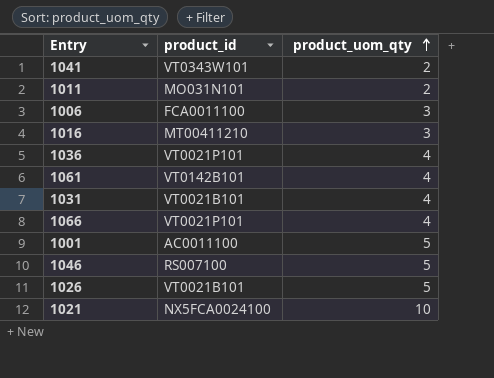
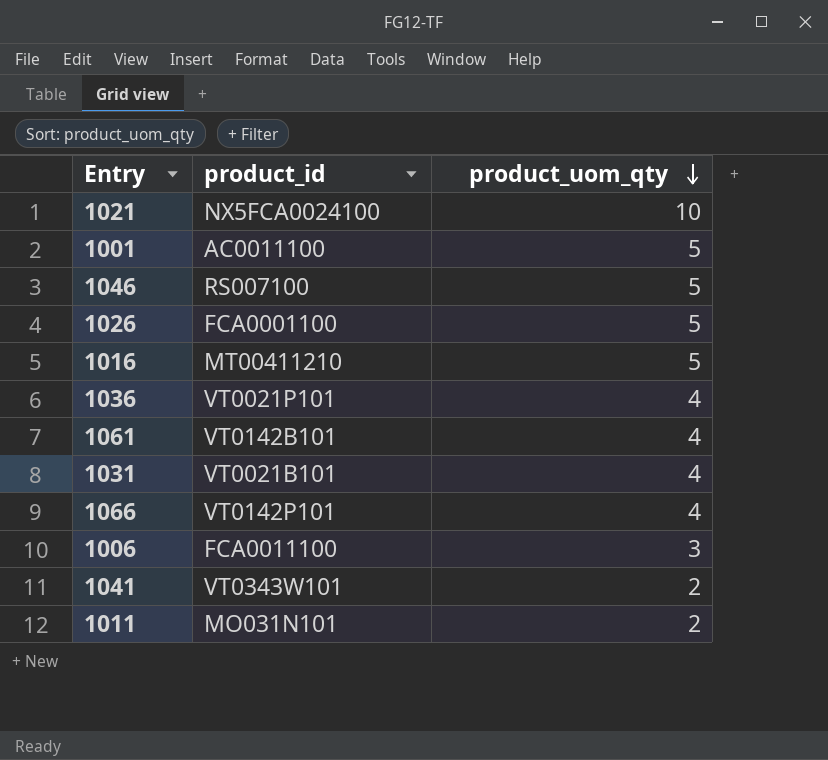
row order: product_uom_qty ascending -> product_uom_qty descending
1026 | product_id: VT0021B101 -> FCA0001100
1016 | product_uom_qty: 3 -> 5
1066 | product_id: VT0021P101 -> VT0142P101

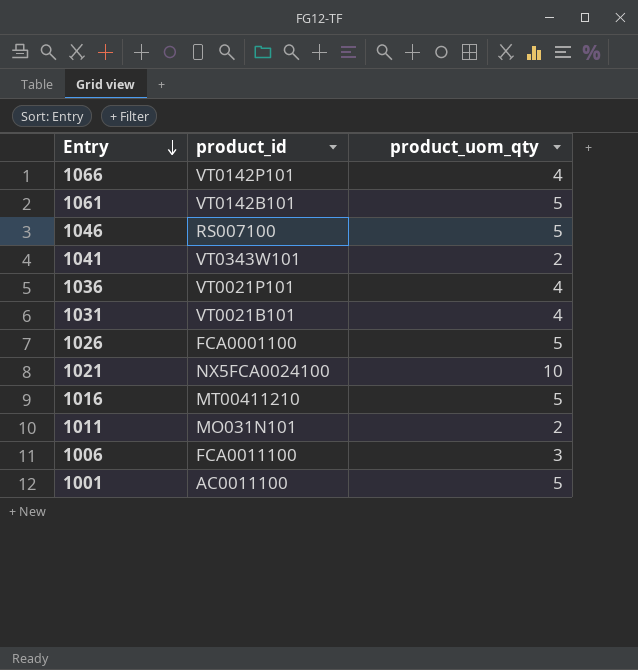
row order: product_uom_qty descending -> Entry descending
1061 | product_uom_qty: 4 -> 5

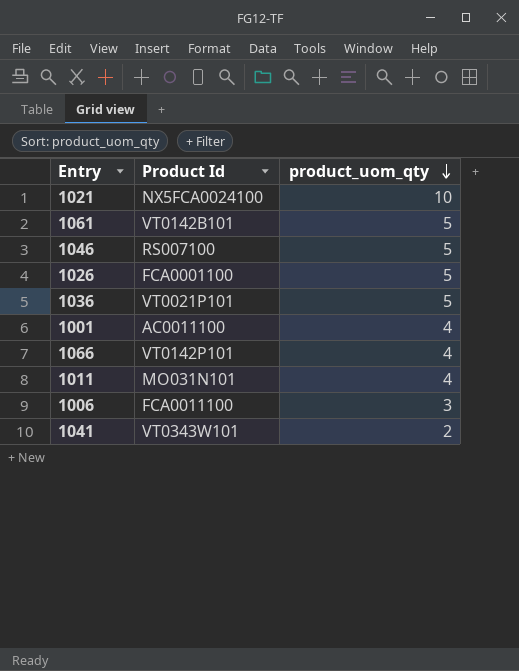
row order: Entry descending -> product_uom_qty descending
column name: product_id -> Product Id
row 1031: VT0021B101 | 4 -> none
row 1016: MT00411210 | 5 -> none
1036 | product_uom_qty: 4 -> 5
1001 | product_uom_qty: 5 -> 4
1011 | product_uom_qty: 2 -> 4

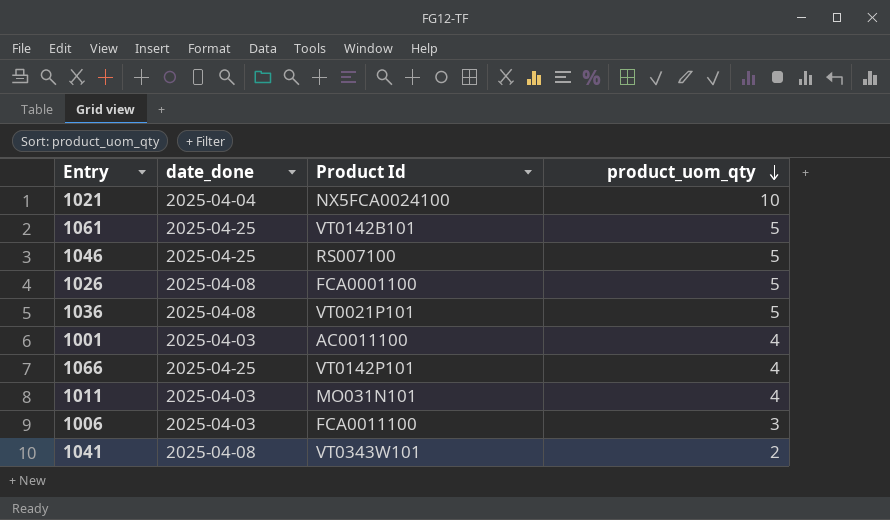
column date_done | position: none -> 2

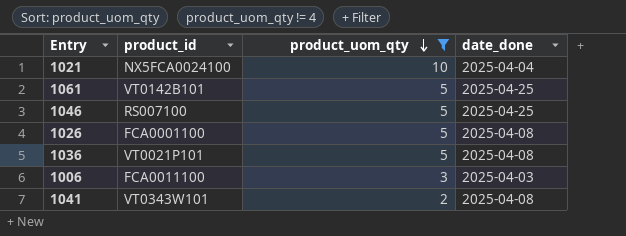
filter: none -> product_uom_qty != 4
column name: Product Id -> product_id
column date_done | position: 2 -> 4

